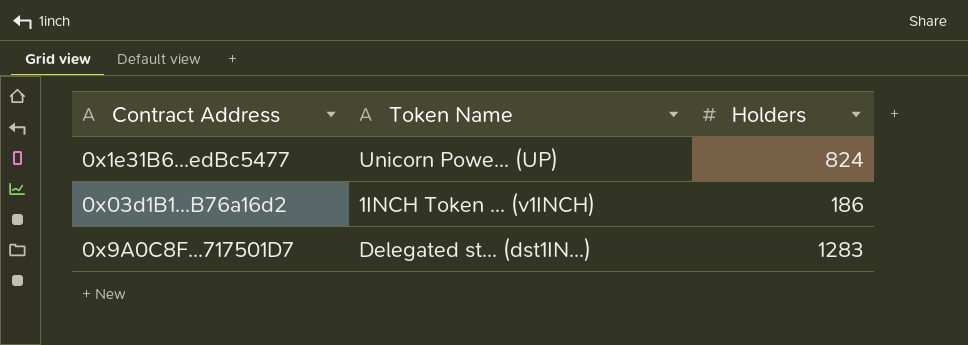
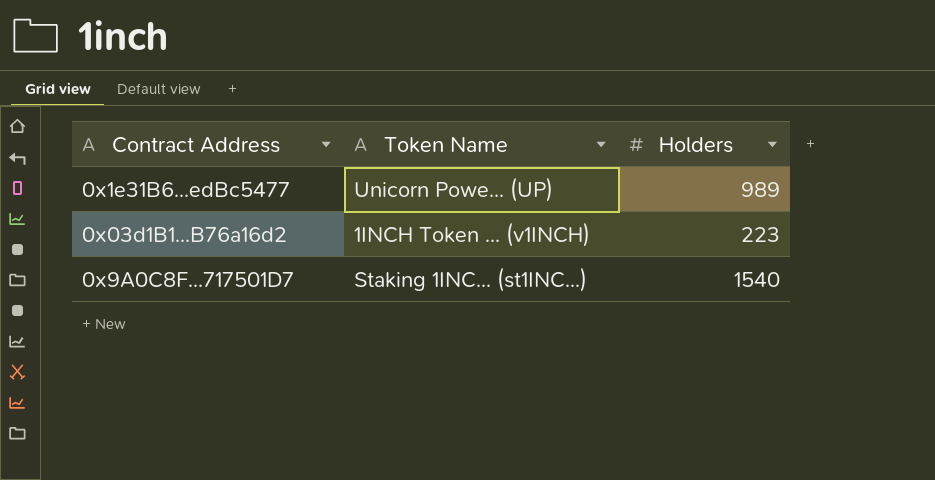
0x1e31B6...edBc5477 | Holders: 824 -> 989
0x03d1B1...B76a16d2 | Holders: 186 -> 223
0x9A0C8F...717501D7 | Token Name: Delegated st... (dst1IN...) -> Staking 1INC... (st1INC...)
0x9A0C8F...717501D7 | Holders: 1283 -> 1540

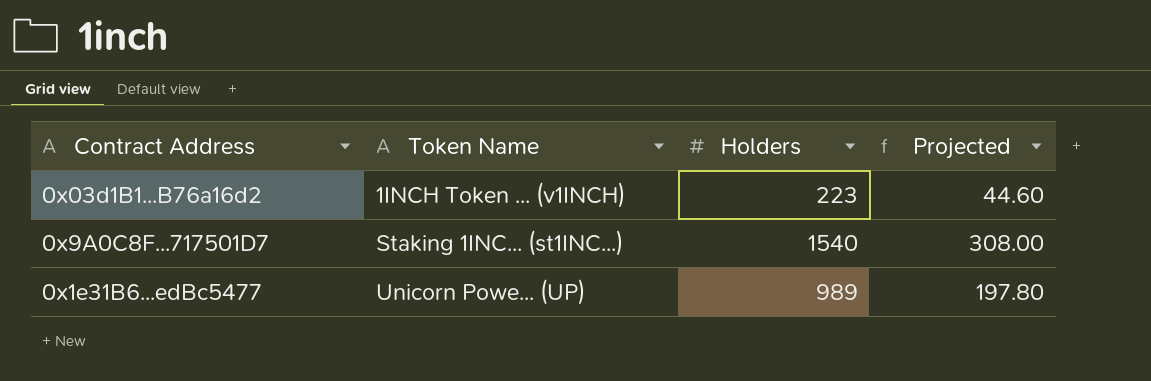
row order: Contract Address ascending -> Token Name ascending
column Projected | formula: none -> [Holders] * 0.2

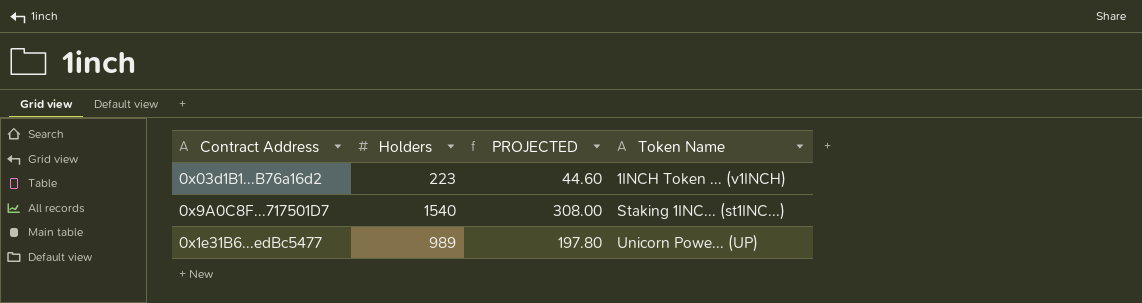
column name: Projected -> PROJECTED
column Token Name | position: 2 -> 4

